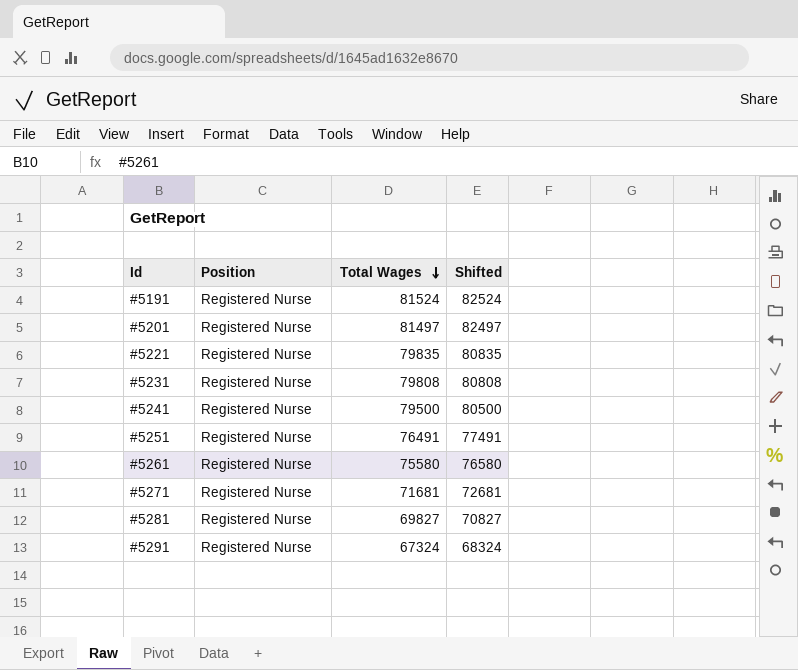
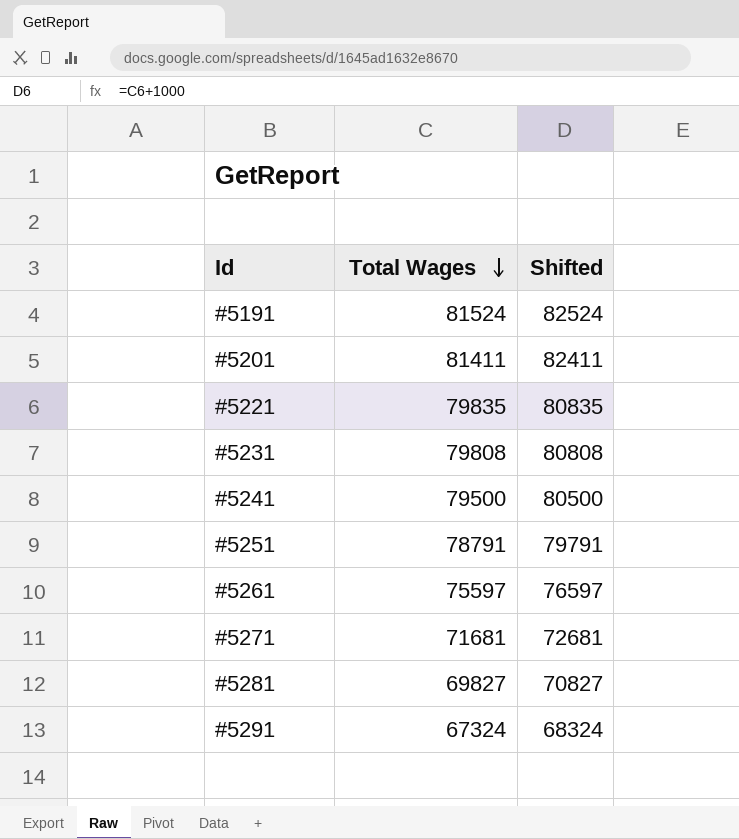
column Position | position: 2 -> none
#5201 | Total Wages: 81497 -> 81411
#5201 | Shifted: 82497 -> 82411
#5251 | Total Wages: 76491 -> 78791
#5251 | Shifted: 77491 -> 79791
#5261 | Total Wages: 75580 -> 75597
#5261 | Shifted: 76580 -> 76597

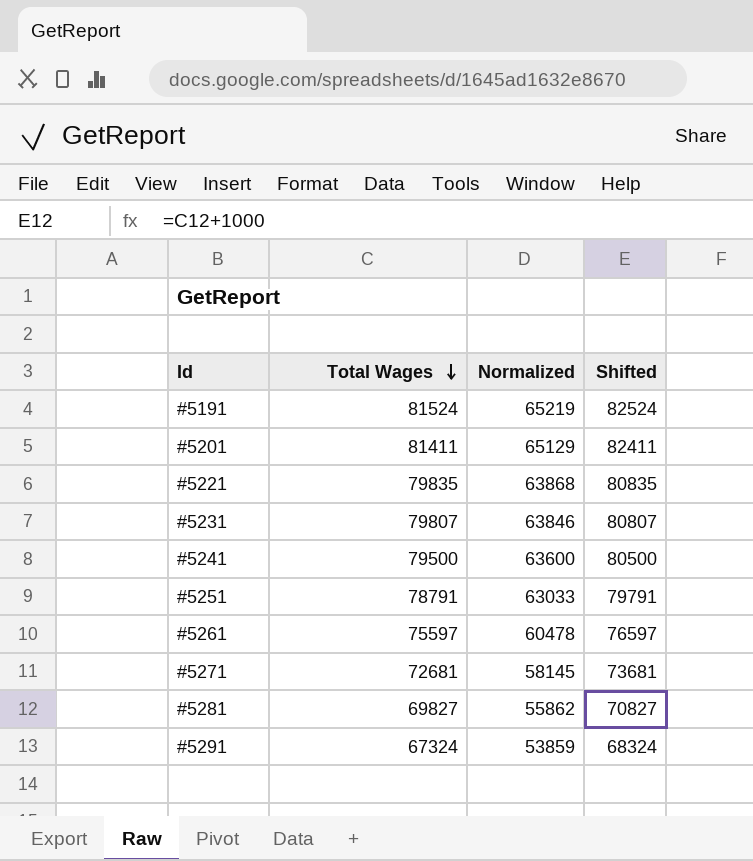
column Normalized | formula: none -> [Total Wages] * 0.8
#5231 | Total Wages: 79808 -> 79807
#5231 | Shifted: 80808 -> 80807
#5271 | Total Wages: 71681 -> 72681
#5271 | Shifted: 72681 -> 73681

